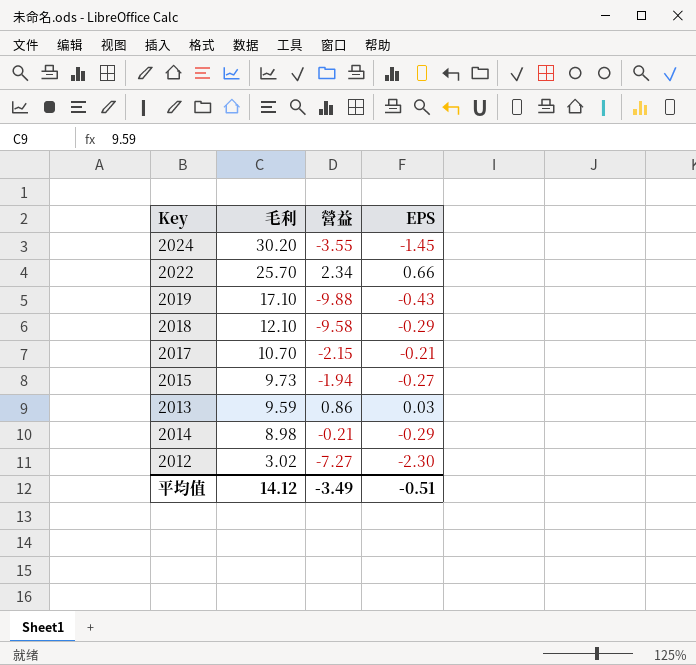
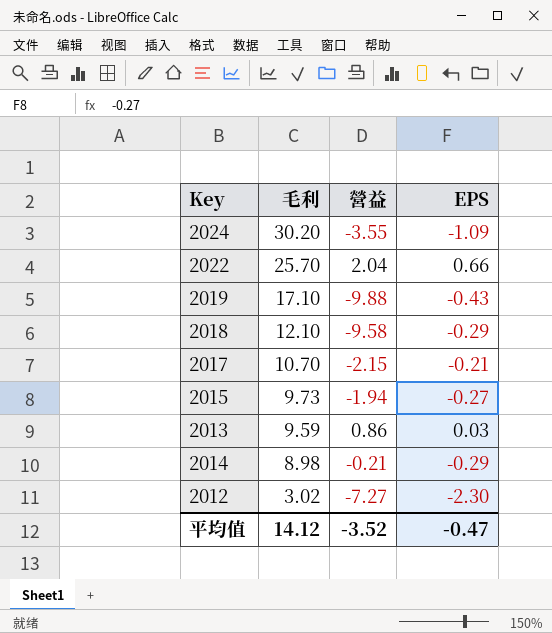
2024 | EPS: -1.45 -> -1.09
2022 | 營益: 2.34 -> 2.04
平均值 | 營益: -3.49 -> -3.52
平均值 | EPS: -0.51 -> -0.47

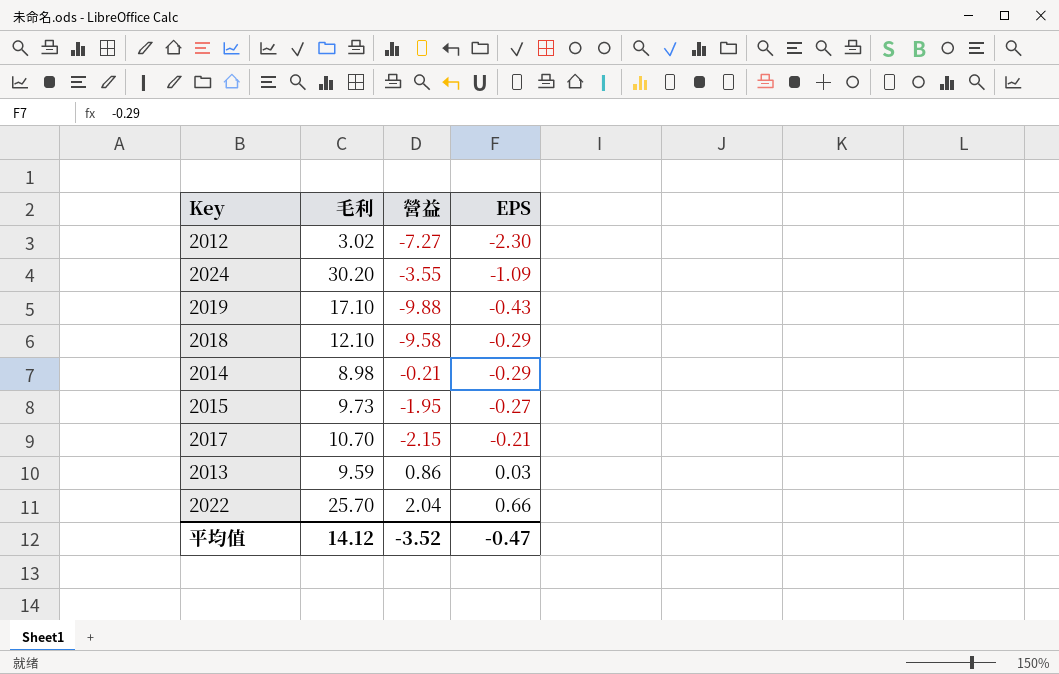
row order: 毛利 descending -> EPS ascending
2015 | 營益: -1.94 -> -1.95

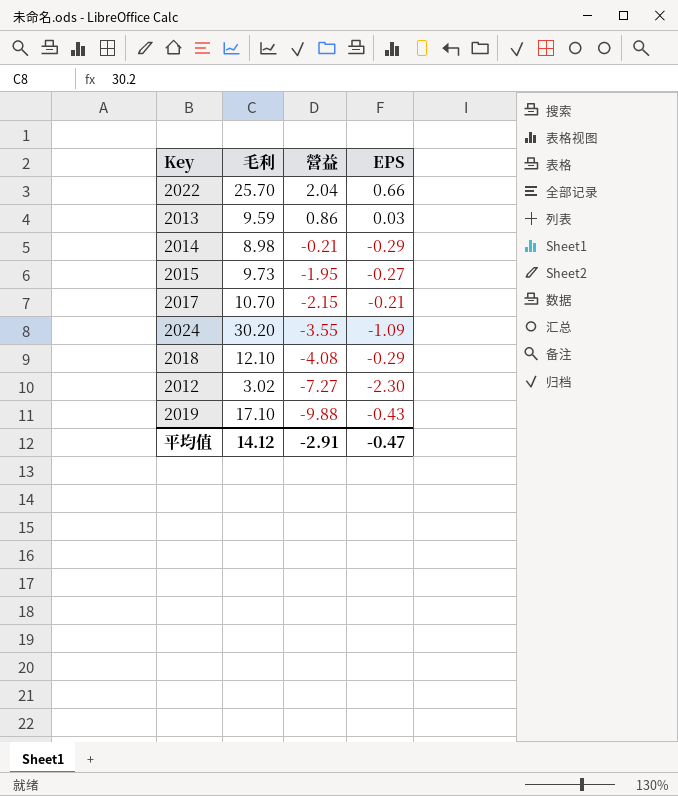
row order: EPS ascending -> 營益 descending
2018 | 營益: -9.58 -> -4.08
平均值 | 營益: -3.52 -> -2.91

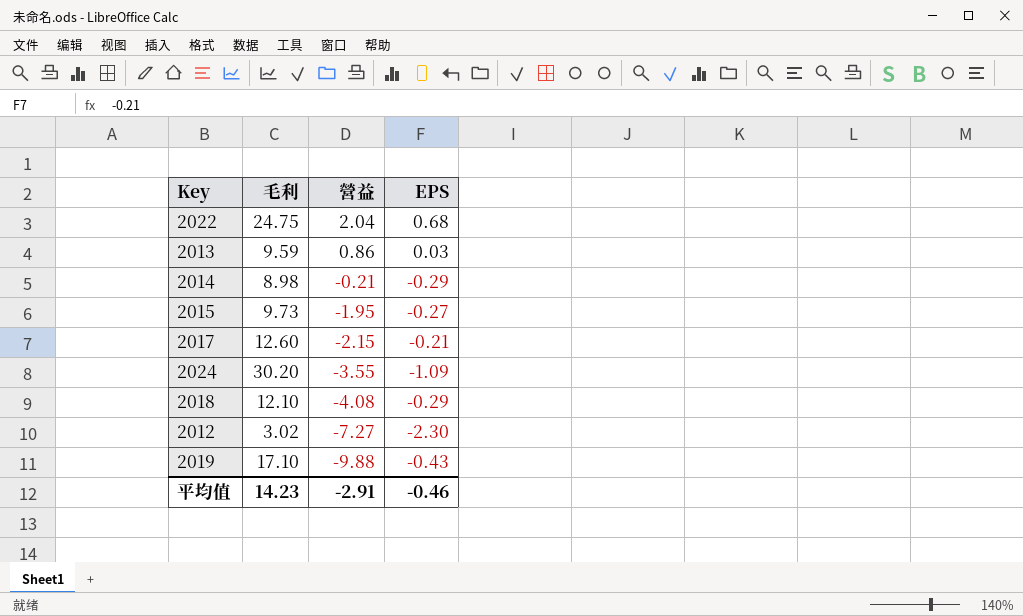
2022 | 毛利: 25.70 -> 24.75
2022 | EPS: 0.66 -> 0.68
2017 | 毛利: 10.70 -> 12.60
平均值 | 毛利: 14.12 -> 14.23
平均值 | EPS: -0.47 -> -0.46

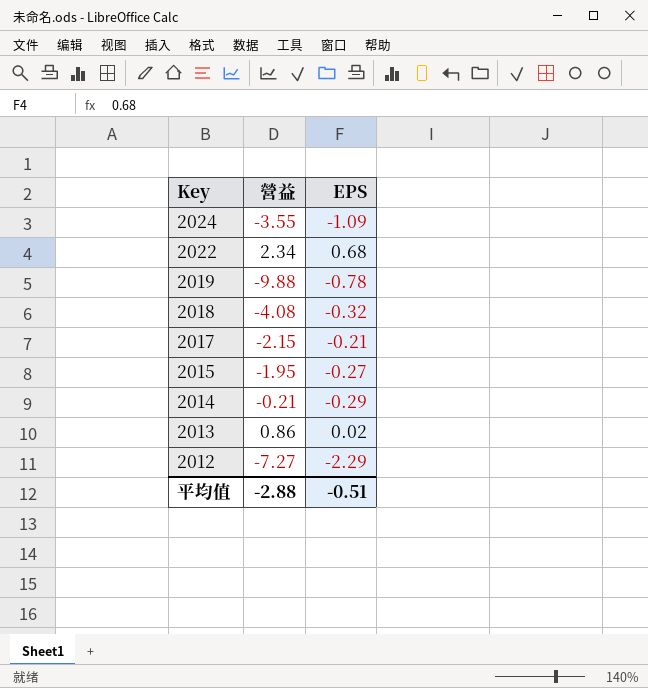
row order: 營益 descending -> Key descending
column 毛利 | position: 2 -> none
2022 | 營益: 2.04 -> 2.34
2019 | EPS: -0.43 -> -0.78
2018 | EPS: -0.29 -> -0.32
2013 | EPS: 0.03 -> 0.02
2012 | EPS: -2.30 -> -2.29
平均值 | 營益: -2.91 -> -2.88
平均值 | EPS: -0.46 -> -0.51

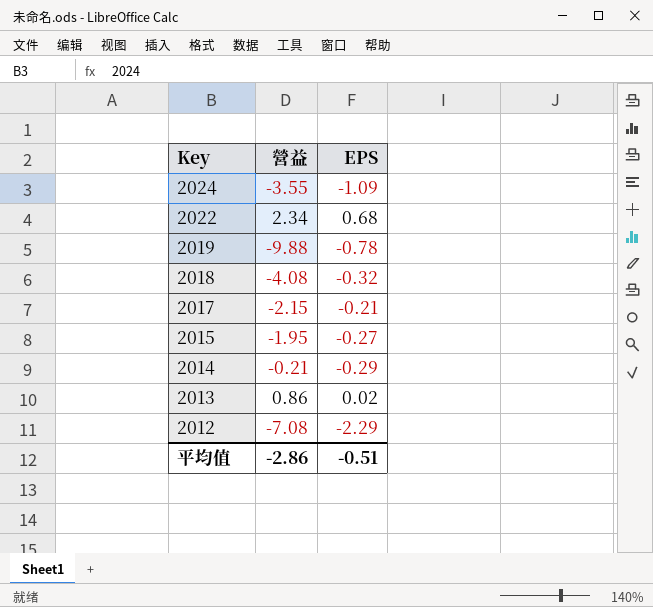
2012 | 營益: -7.27 -> -7.08
平均值 | 營益: -2.88 -> -2.86

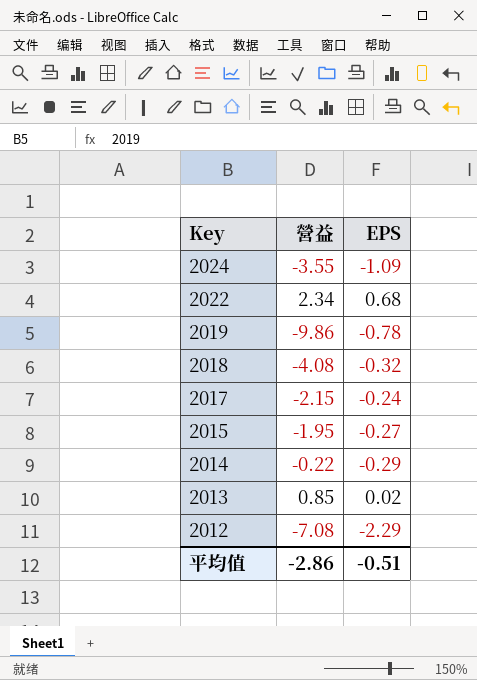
2019 | 營益: -9.88 -> -9.86
2017 | EPS: -0.21 -> -0.24
2014 | 營益: -0.21 -> -0.22
2013 | 營益: 0.86 -> 0.85

